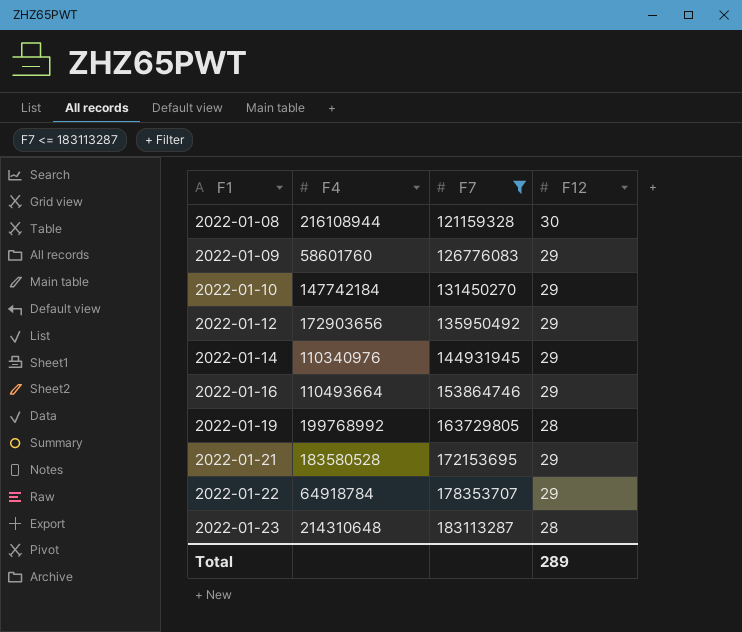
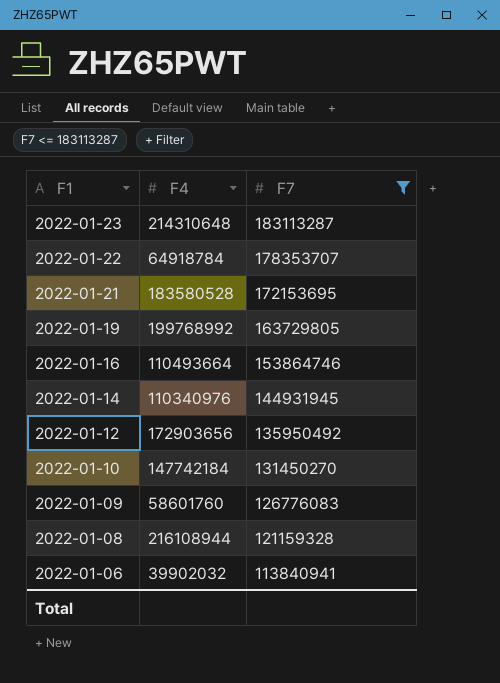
row order: F1 ascending -> F1 descending
column F12 | position: 4 -> none
row 2022-01-06: none -> 39902032 | 113840941

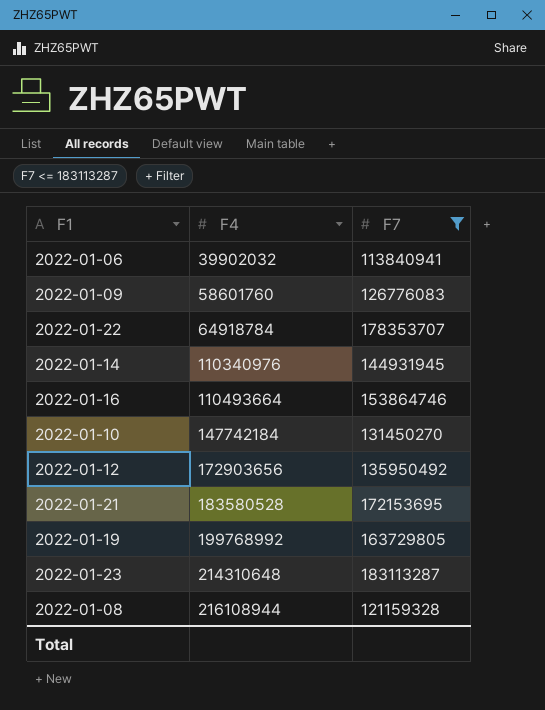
row order: F1 descending -> F4 ascending

